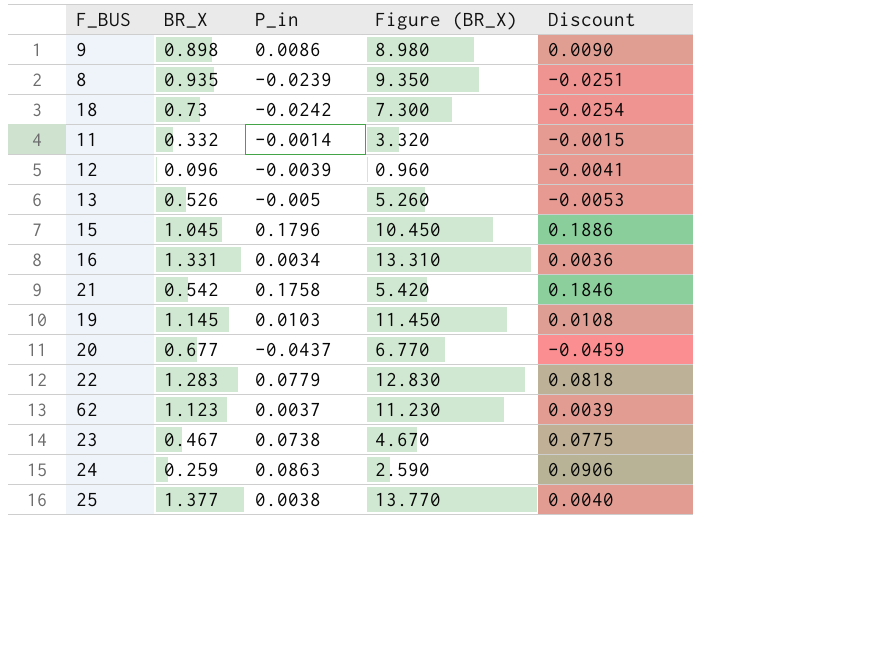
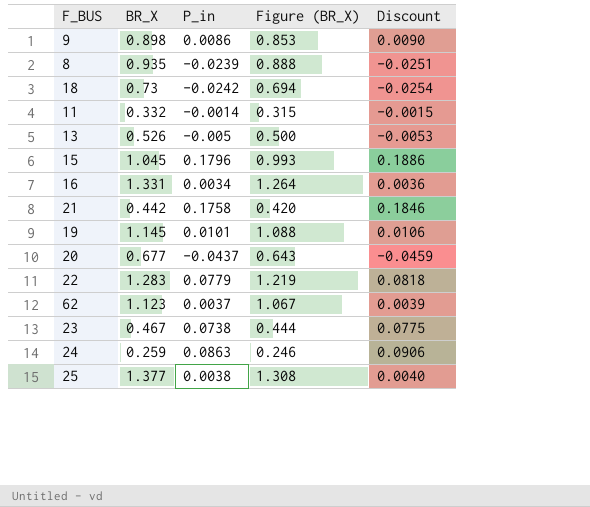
column Figure (BR_X) | formula: [BR_X] * 10 -> [BR_X] * 0.95
row 12: 0.096 | -0.0039 | 0.960 | -0.0041 -> none
21 | BR_X: 0.542 -> 0.442
19 | P_in: 0.0103 -> 0.0101
19 | Discount: 0.0108 -> 0.0106

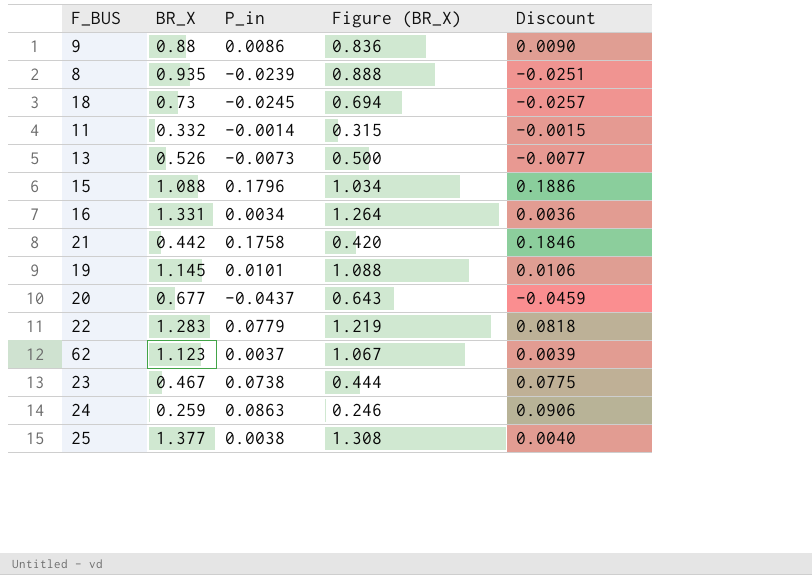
9 | BR_X: 0.898 -> 0.88
9 | Figure (BR_X): 0.853 -> 0.836
18 | P_in: -0.0242 -> -0.0245
18 | Discount: -0.0254 -> -0.0257
13 | P_in: -0.005 -> -0.0073
13 | Discount: -0.0053 -> -0.0077
15 | BR_X: 1.045 -> 1.088
15 | Figure (BR_X): 0.993 -> 1.034

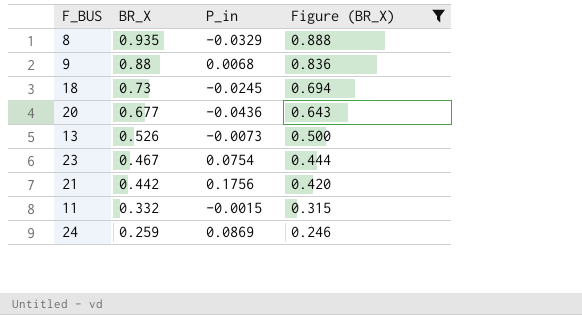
filter: none -> Figure (BR_X) <= 0.888
row order: none -> BR_X descending
column Discount | formula: [P_in] * 1.05 -> none
8 | P_in: -0.0239 -> -0.0329
9 | P_in: 0.0086 -> 0.0068
20 | P_in: -0.0437 -> -0.0436
23 | P_in: 0.0738 -> 0.0754
21 | P_in: 0.1758 -> 0.1756
11 | P_in: -0.0014 -> -0.0015
24 | P_in: 0.0863 -> 0.0869

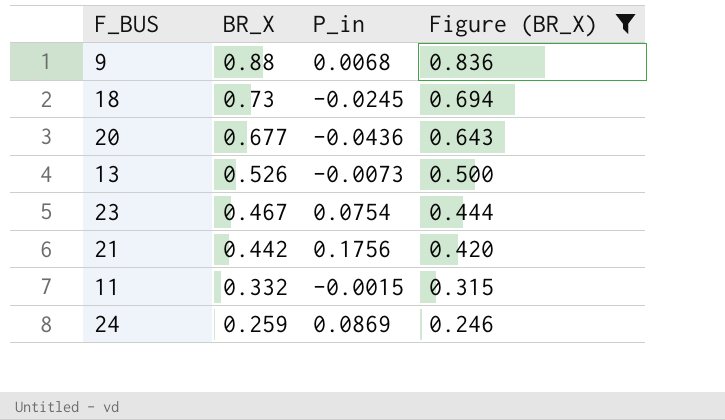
row 8: 0.935 | -0.0329 | 0.888 -> none

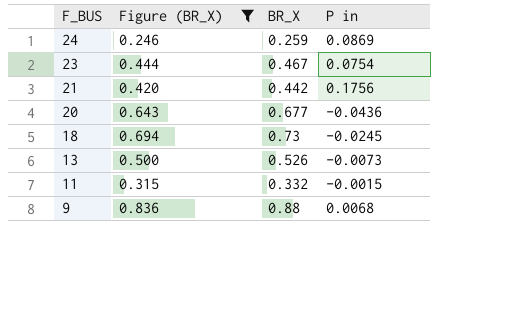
row order: BR_X descending -> F_BUS descending
column Figure (BR_X) | position: 4 -> 2
column name: P_in -> P in

